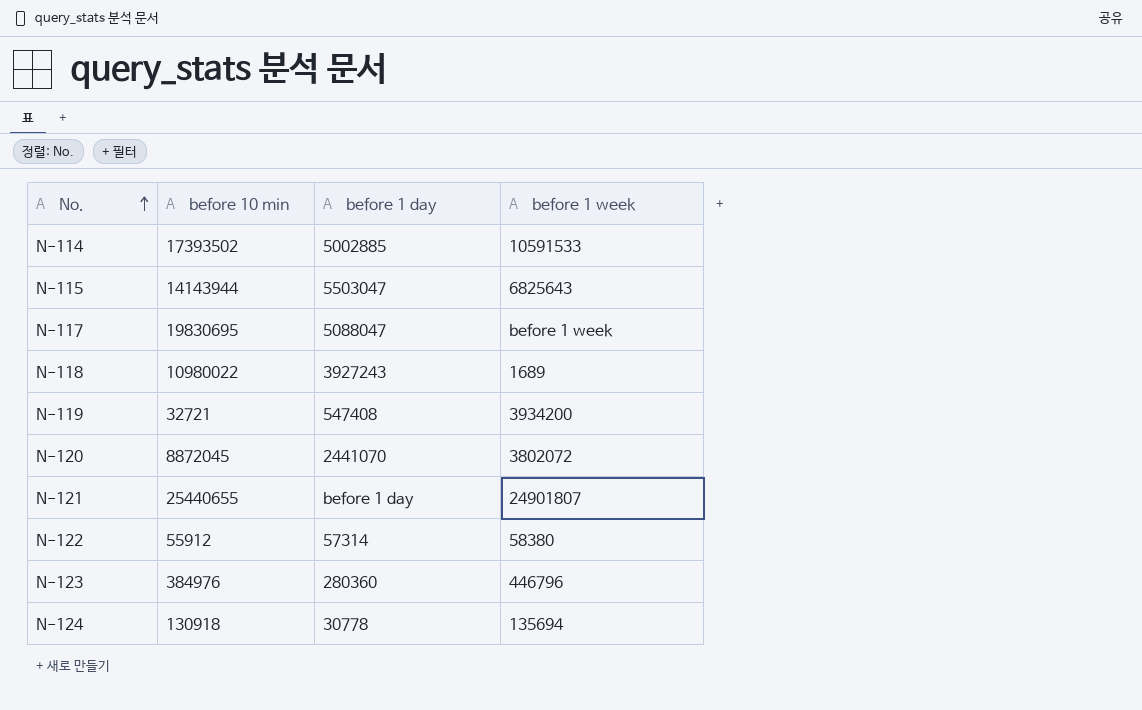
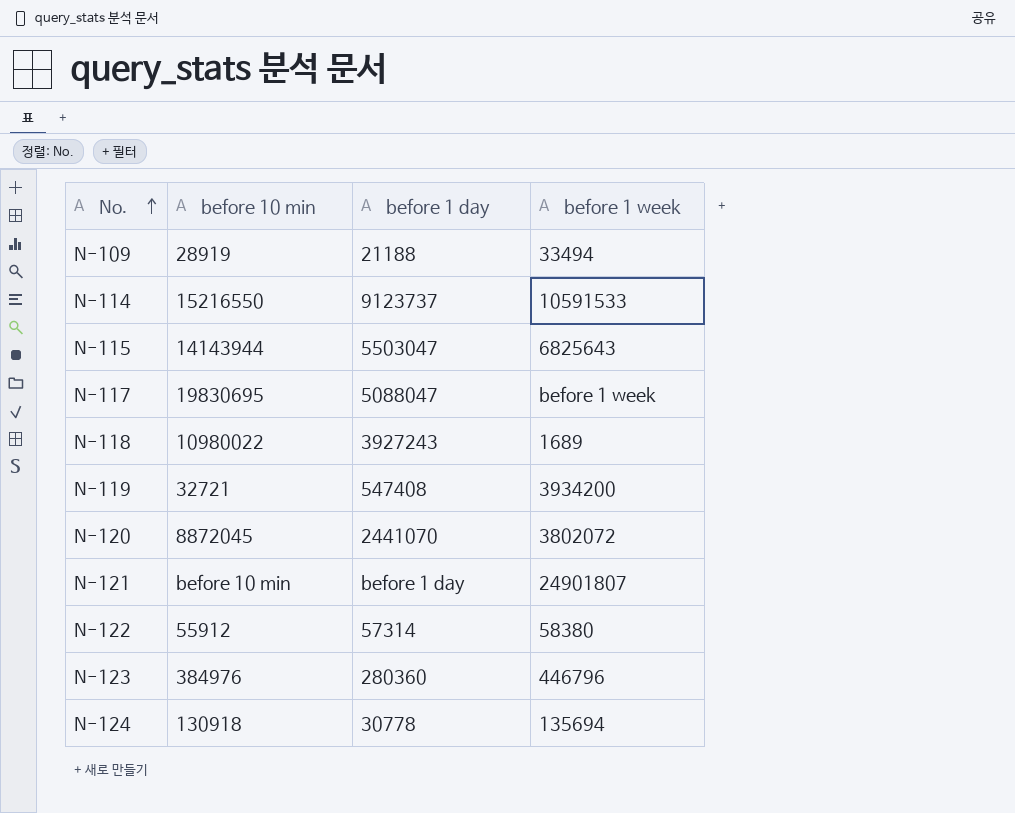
row N-109: none -> 28919 | 21188 | 33494
N-114 | before 10 min: 17393502 -> 15216550
N-114 | before 1 day: 5002885 -> 9123737
N-121 | before 10 min: 25440655 -> before 10 min

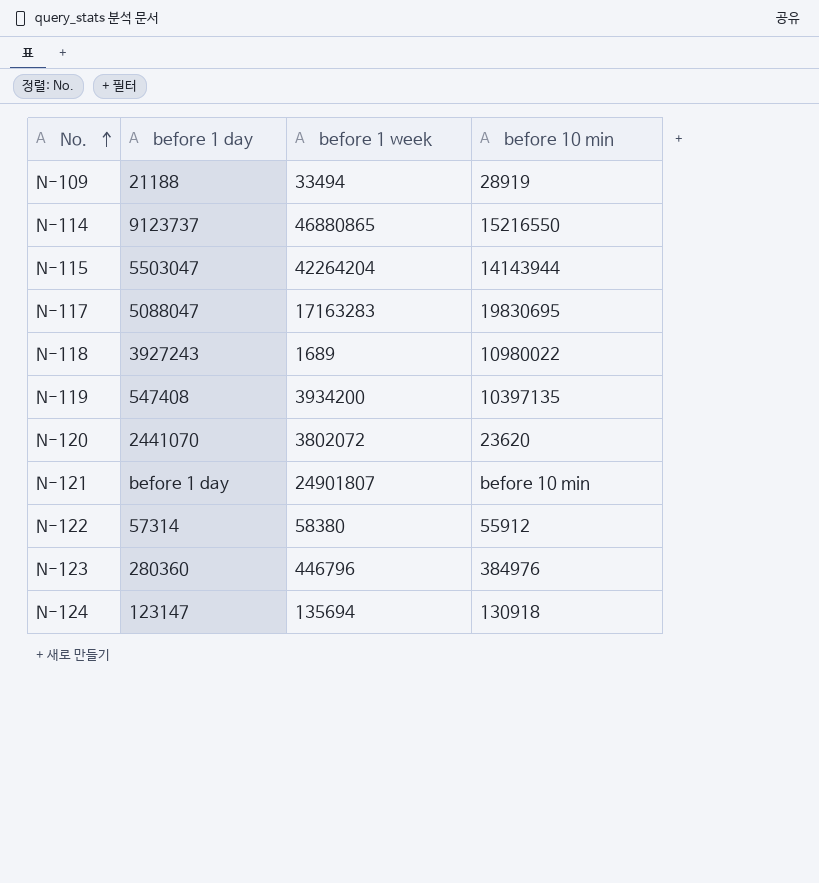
column before 10 min | position: 2 -> 4
N-114 | before 1 week: 10591533 -> 46880865
N-115 | before 1 week: 6825643 -> 42264204
N-117 | before 1 week: before 1 week -> 17163283
N-119 | before 10 min: 32721 -> 10397135
N-120 | before 10 min: 8872045 -> 23620
N-124 | before 1 day: 30778 -> 123147

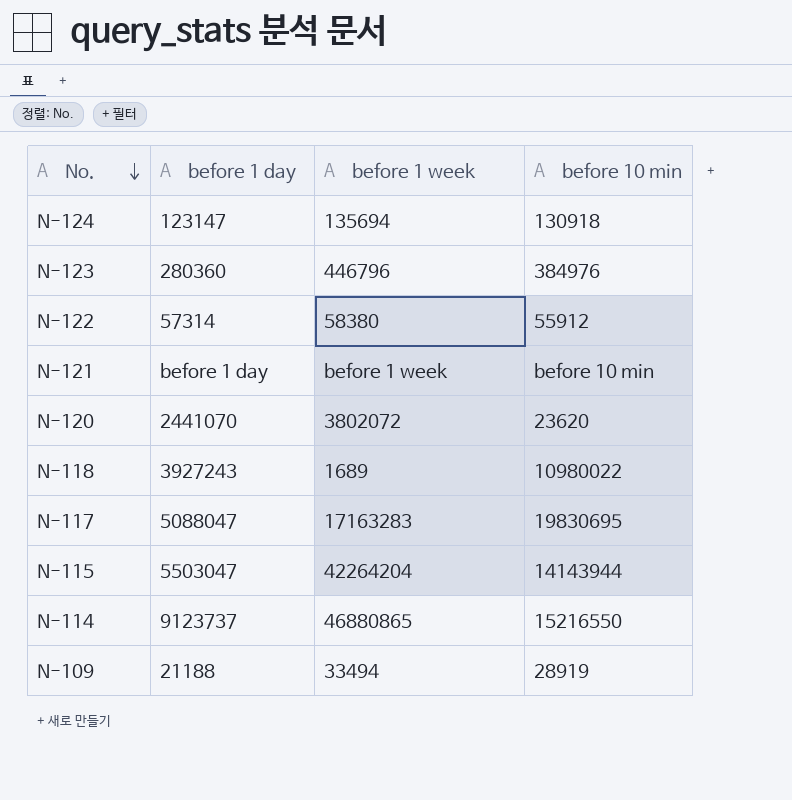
row order: No. ascending -> No. descending
row N-119: 547408 | 3934200 | 10397135 -> none
N-121 | before 1 week: 24901807 -> before 1 week

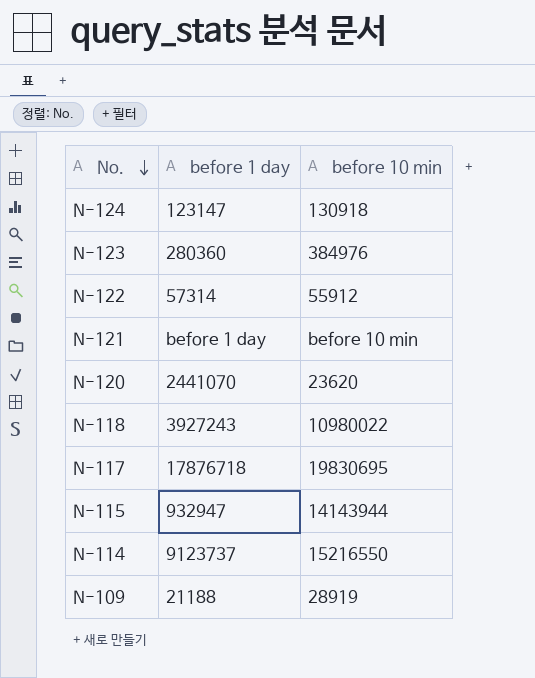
column before 1 week | position: 3 -> none
N-117 | before 1 day: 5088047 -> 17876718
N-115 | before 1 day: 5503047 -> 932947

